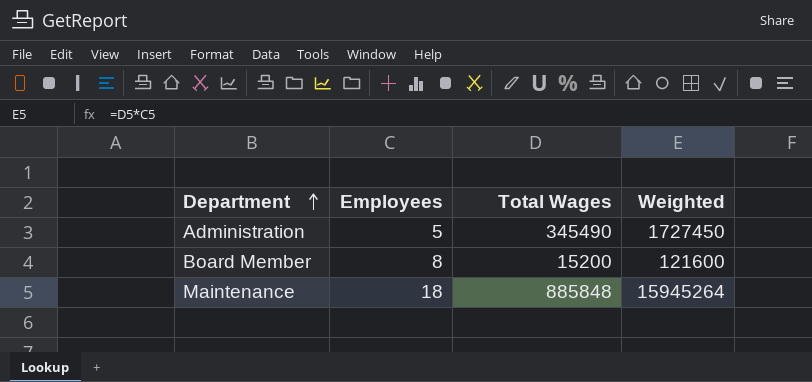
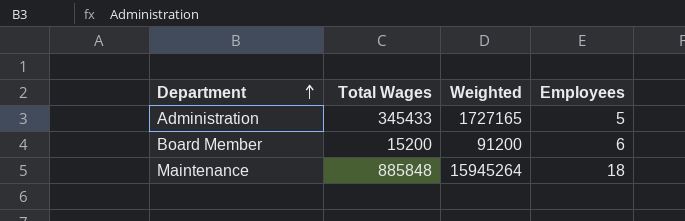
column Employees | position: 2 -> 4
Administration | Total Wages: 345490 -> 345433
Administration | Weighted: 1727450 -> 1727165
Board Member | Weighted: 121600 -> 91200
Board Member | Employees: 8 -> 6

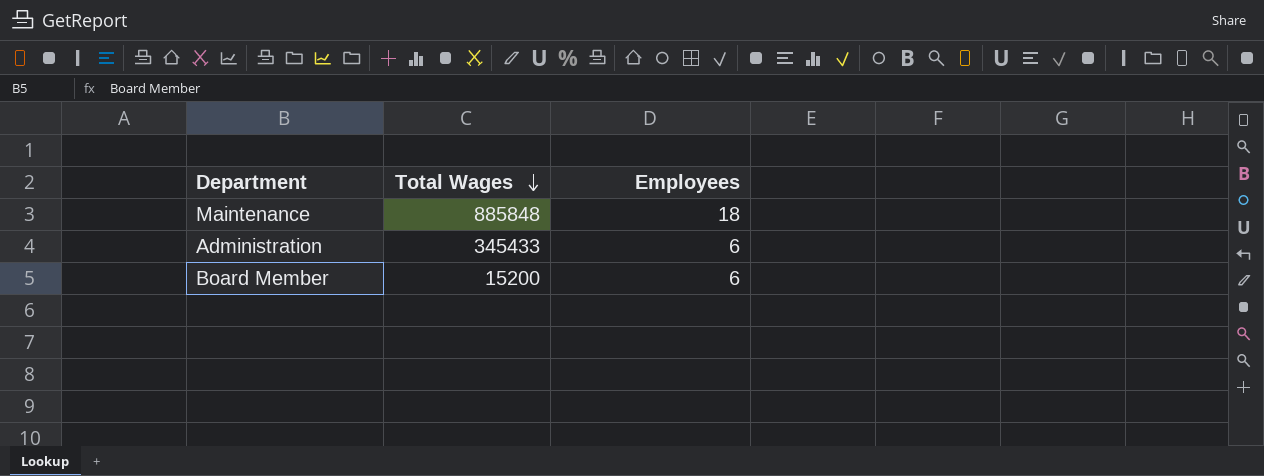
row order: Department ascending -> Total Wages descending
column Weighted | formula: [Total Wages] * [Employees] -> none
Administration | Employees: 5 -> 6

